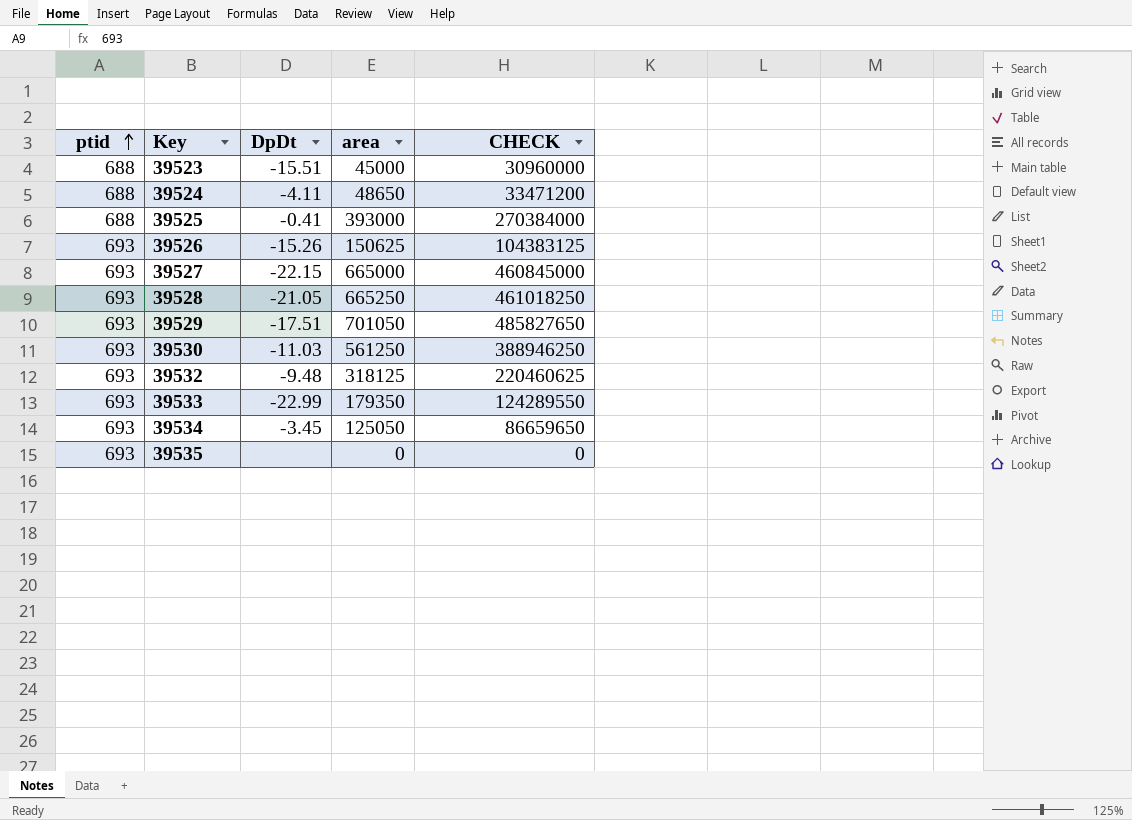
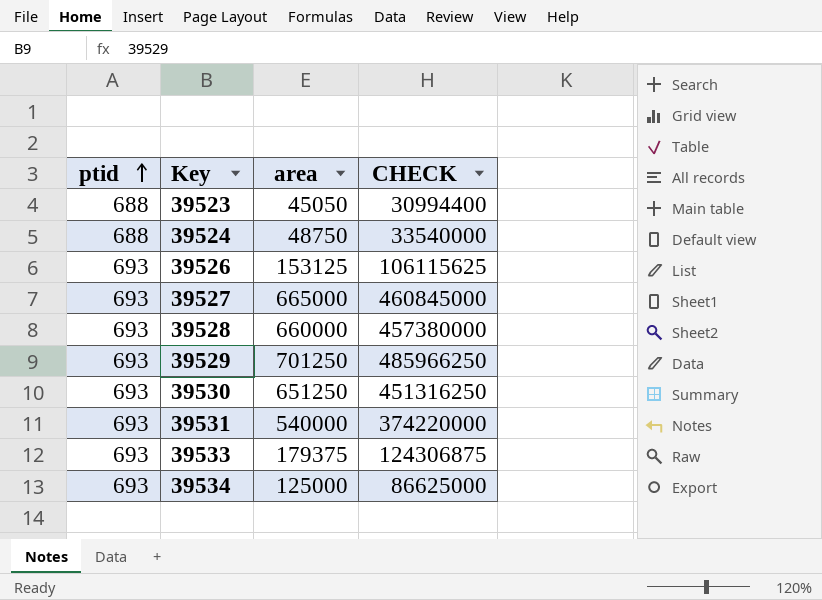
column DpDt | position: 3 -> none
row 39525: 688 | -0.41 | 393000 | 270384000 -> none
row 39532: 693 | -9.48 | 318125 | 220460625 -> none
row 39535: 693 | none | 0 | 0 -> none
39523 | area: 45000 -> 45050
39523 | CHECK: 30960000 -> 30994400
39524 | area: 48650 -> 48750
39524 | CHECK: 33471200 -> 33540000
39526 | area: 150625 -> 153125
39526 | CHECK: 104383125 -> 106115625
39528 | area: 665250 -> 660000
39528 | CHECK: 461018250 -> 457380000
39529 | area: 701050 -> 701250
39529 | CHECK: 485827650 -> 485966250
39530 | area: 561250 -> 651250
39530 | CHECK: 388946250 -> 451316250
row 39531: none -> 693 | 540000 | 374220000
39533 | area: 179350 -> 179375
39533 | CHECK: 124289550 -> 124306875
39534 | area: 125050 -> 125000
39534 | CHECK: 86659650 -> 86625000

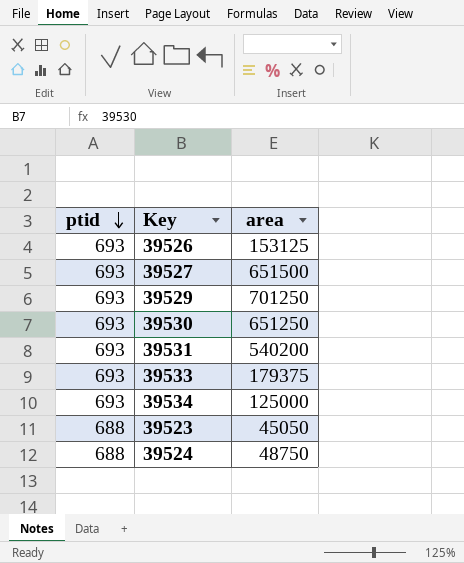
row order: ptid ascending -> ptid descending
column CHECK | formula: [ptid] * [area] -> none
row 39528: 693 | 660000 | 457380000 -> none
39527 | area: 665000 -> 651500
39531 | area: 540000 -> 540200

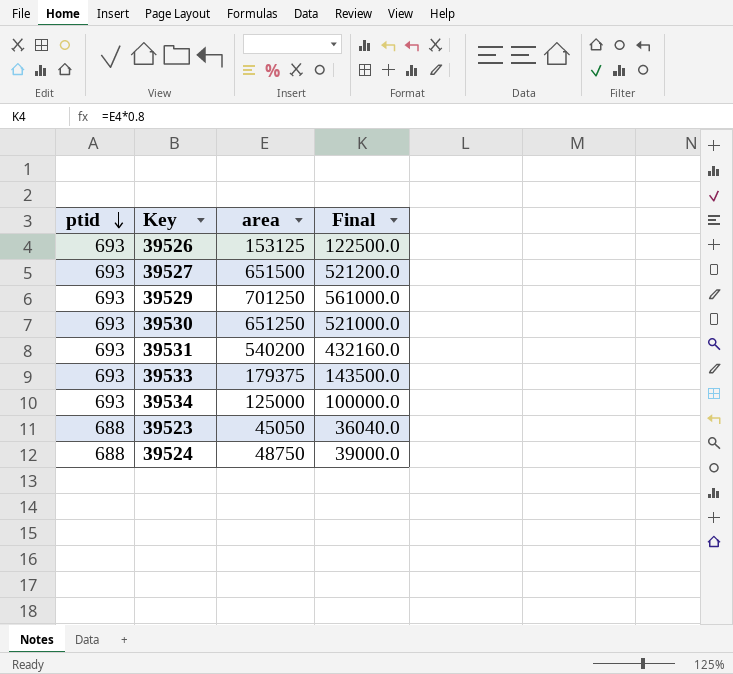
column Final | formula: none -> [area] * 0.8

